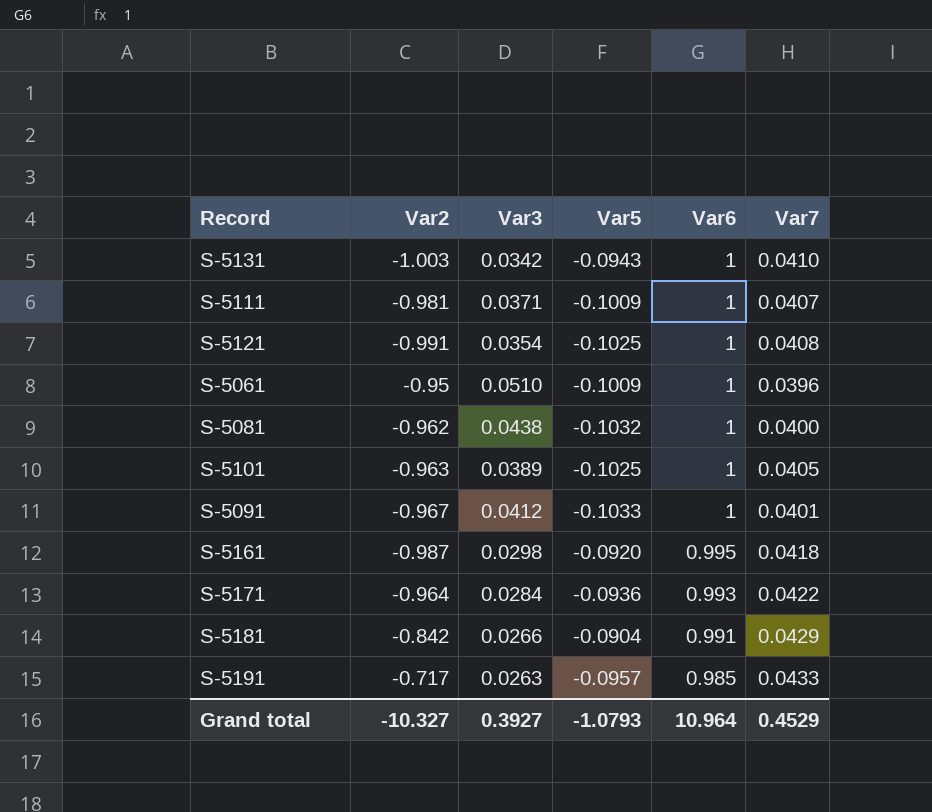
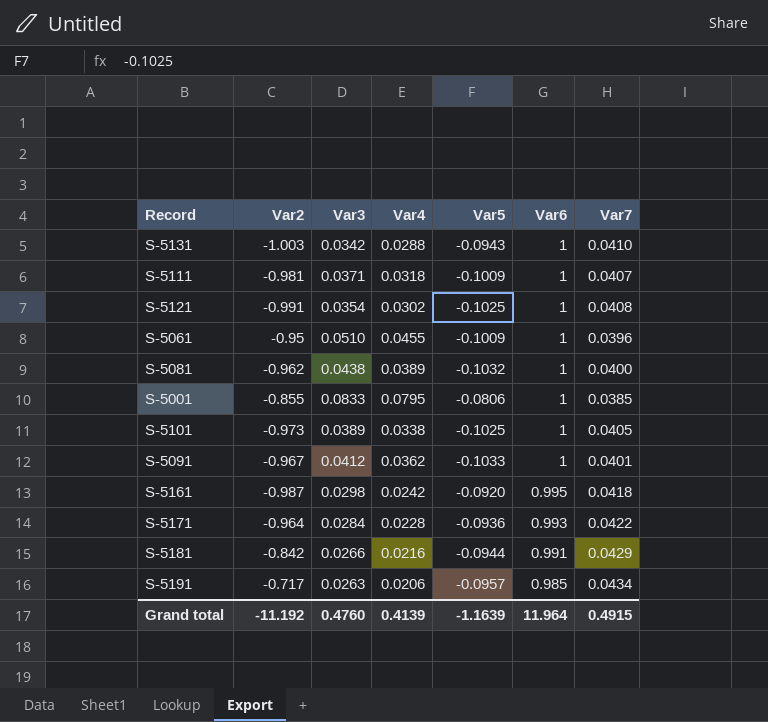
column Var4 | position: none -> 4
row S-5001: none -> -0.855 | 0.0833 | 0.0795 | -0.0806 | 1 | 0.0385
S-5101 | Var2: -0.963 -> -0.973
S-5181 | Var5: -0.0904 -> -0.0944
S-5191 | Var7: 0.0433 -> 0.0434
Grand total | Var2: -10.327 -> -11.192
Grand total | Var3: 0.3927 -> 0.4760
Grand total | Var5: -1.0793 -> -1.1639
Grand total | Var6: 10.964 -> 11.964
Grand total | Var7: 0.4529 -> 0.4915

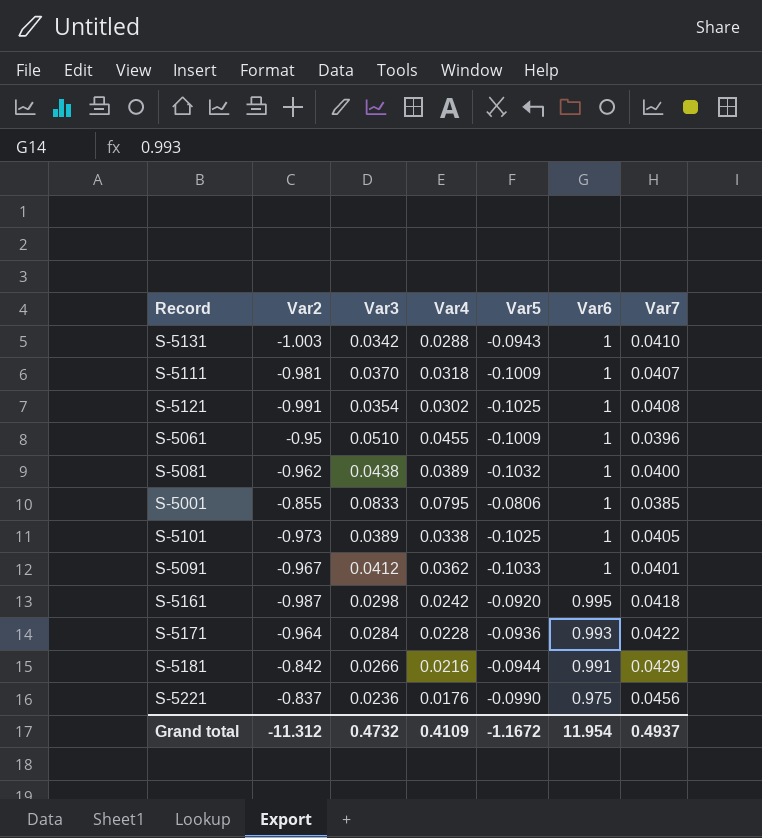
row S-5191: -0.717 | 0.0263 | 0.0206 | -0.0957 | 0.985 | 0.0434 -> none
S-5111 | Var3: 0.0371 -> 0.0370
row S-5221: none -> -0.837 | 0.0236 | 0.0176 | -0.0990 | 0.975 | 0.0456
Grand total | Var2: -11.192 -> -11.312
Grand total | Var3: 0.4760 -> 0.4732
Grand total | Var4: 0.4139 -> 0.4109
Grand total | Var5: -1.1639 -> -1.1672
Grand total | Var6: 11.964 -> 11.954
Grand total | Var7: 0.4915 -> 0.4937

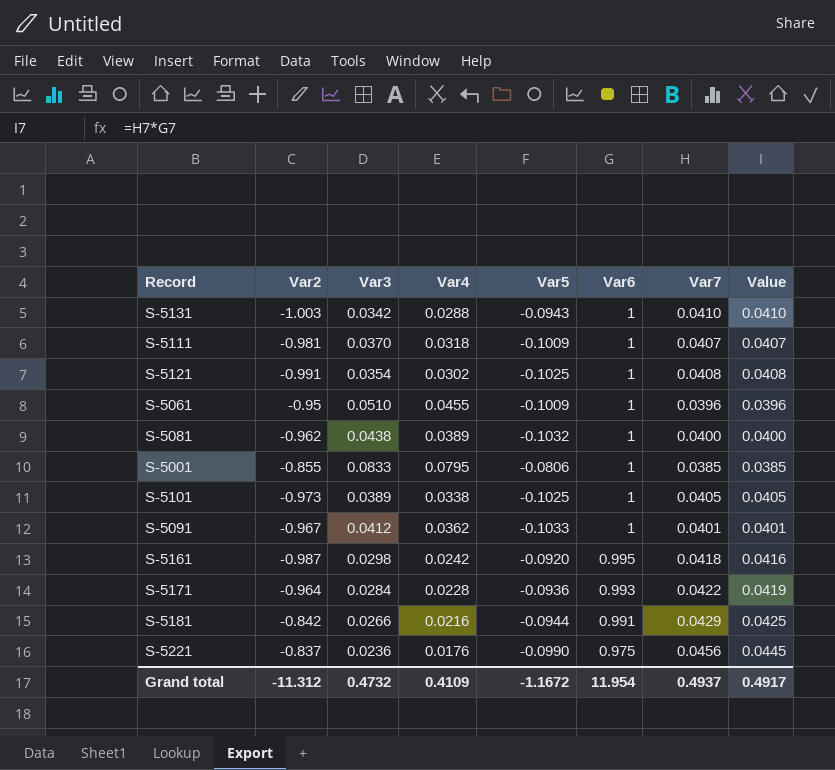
column Value | formula: none -> [Var6] * [Var7]

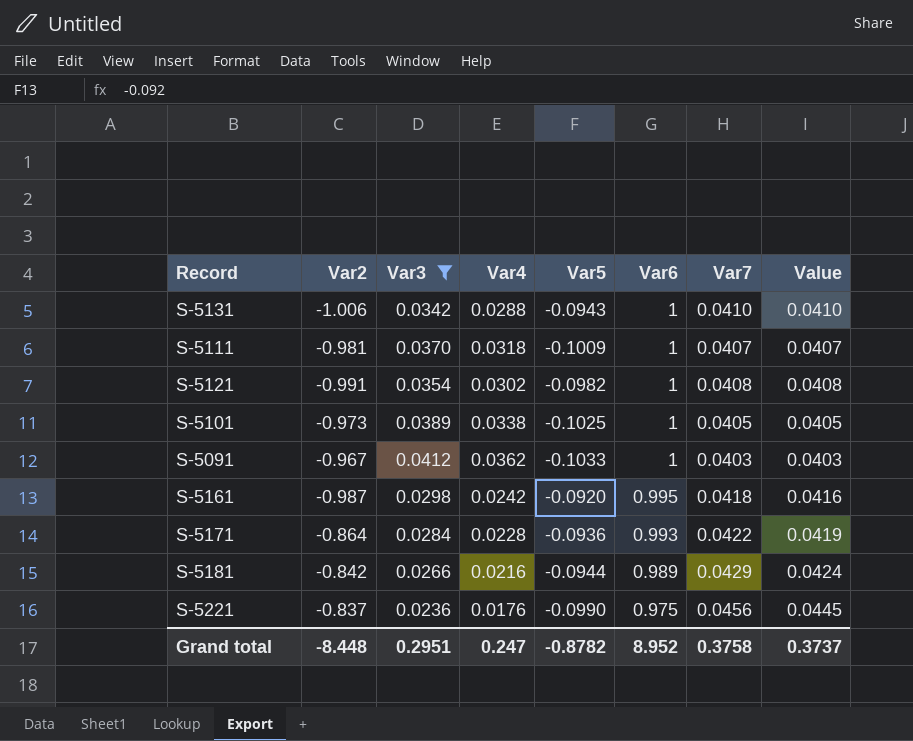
filter: none -> Var3 <= 0.0412
S-5131 | Var2: -1.003 -> -1.006
S-5121 | Var5: -0.1025 -> -0.0982
S-5091 | Var7: 0.0401 -> 0.0403
S-5091 | Value: 0.0401 -> 0.0403
S-5171 | Var2: -0.964 -> -0.864
S-5181 | Var6: 0.991 -> 0.989
S-5181 | Value: 0.0425 -> 0.0424
Grand total | Var2: -11.312 -> -8.448
Grand total | Var3: 0.4732 -> 0.2951
Grand total | Var4: 0.4109 -> 0.247
Grand total | Var5: -1.1672 -> -0.8782
Grand total | Var6: 11.954 -> 8.952
Grand total | Var7: 0.4937 -> 0.3758
Grand total | Value: 0.4917 -> 0.3737

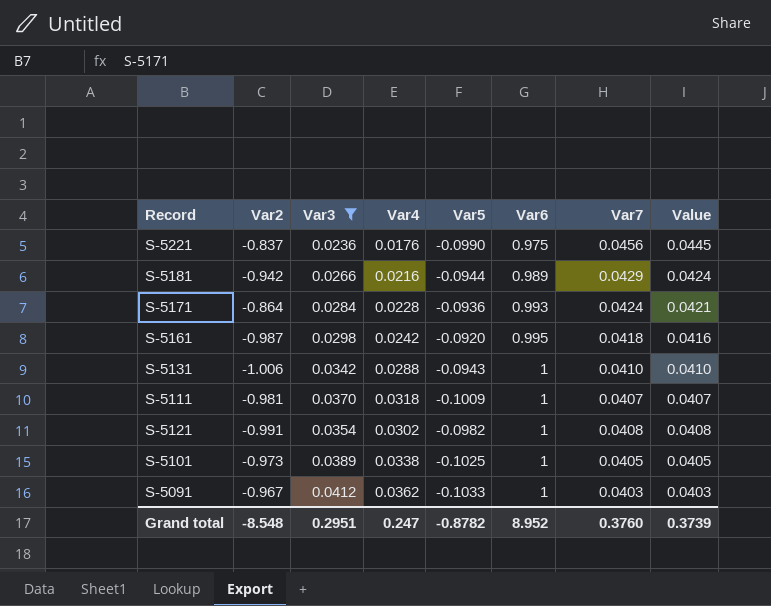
row order: Var6 descending -> Var6 ascending
S-5181 | Var2: -0.842 -> -0.942
S-5171 | Var7: 0.0422 -> 0.0424
S-5171 | Value: 0.0419 -> 0.0421
Grand total | Var2: -8.448 -> -8.548
Grand total | Var7: 0.3758 -> 0.3760
Grand total | Value: 0.3737 -> 0.3739

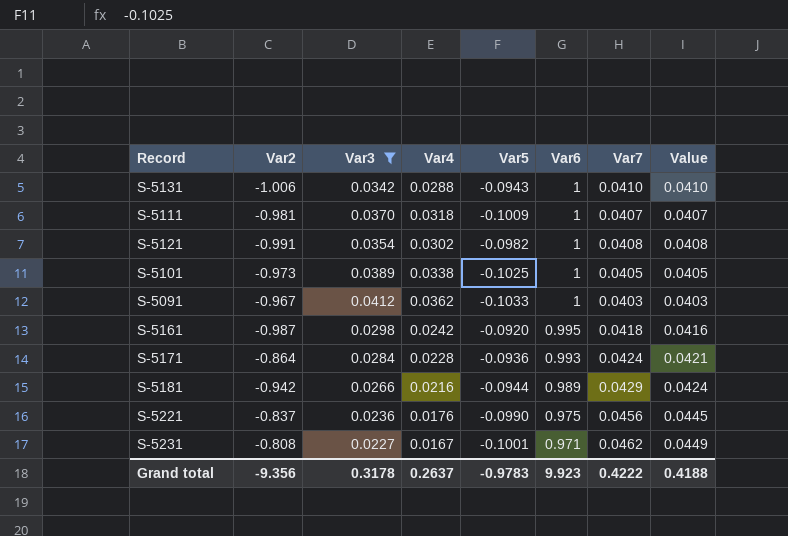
row order: Var6 ascending -> Var6 descending
row S-5231: none -> -0.808 | 0.0227 | 0.0167 | -0.1001 | 0.971 | 0.0462 | 0.0449
Grand total | Var2: -8.548 -> -9.356
Grand total | Var3: 0.2951 -> 0.3178
Grand total | Var4: 0.247 -> 0.2637
Grand total | Var5: -0.8782 -> -0.9783
Grand total | Var6: 8.952 -> 9.923
Grand total | Var7: 0.3760 -> 0.4222
Grand total | Value: 0.3739 -> 0.4188

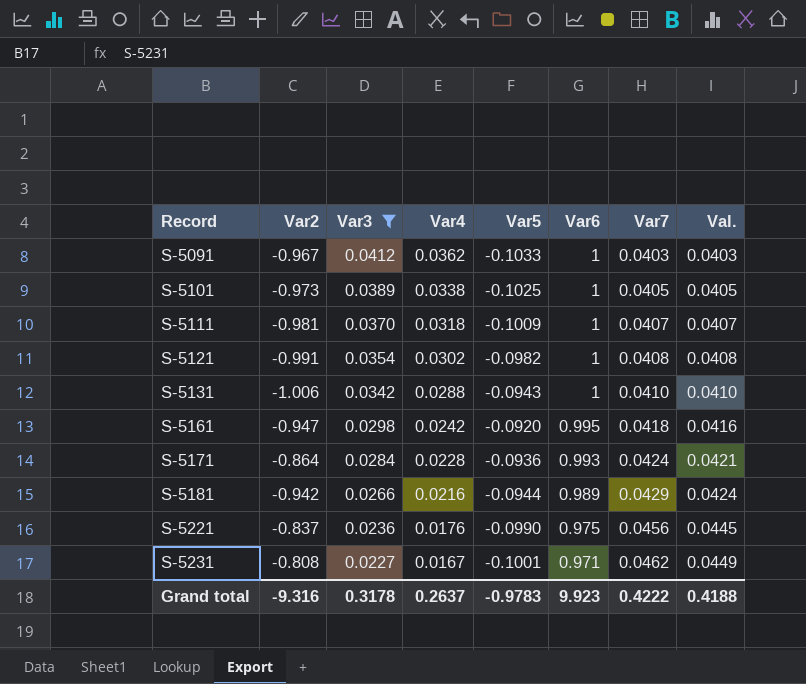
row order: Var6 descending -> Record ascending
column name: Value -> Val.
S-5161 | Var2: -0.987 -> -0.947
Grand total | Var2: -9.356 -> -9.316

